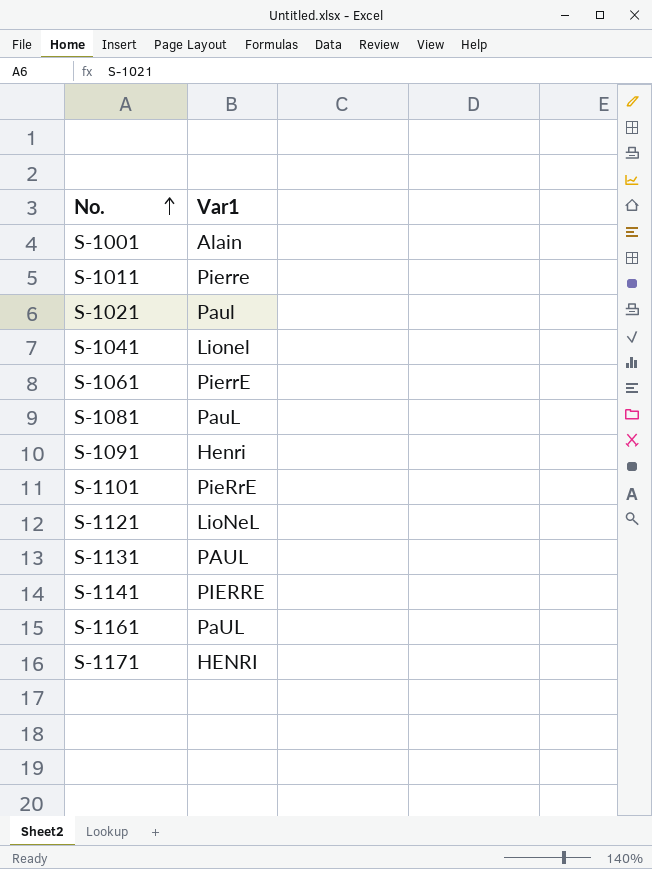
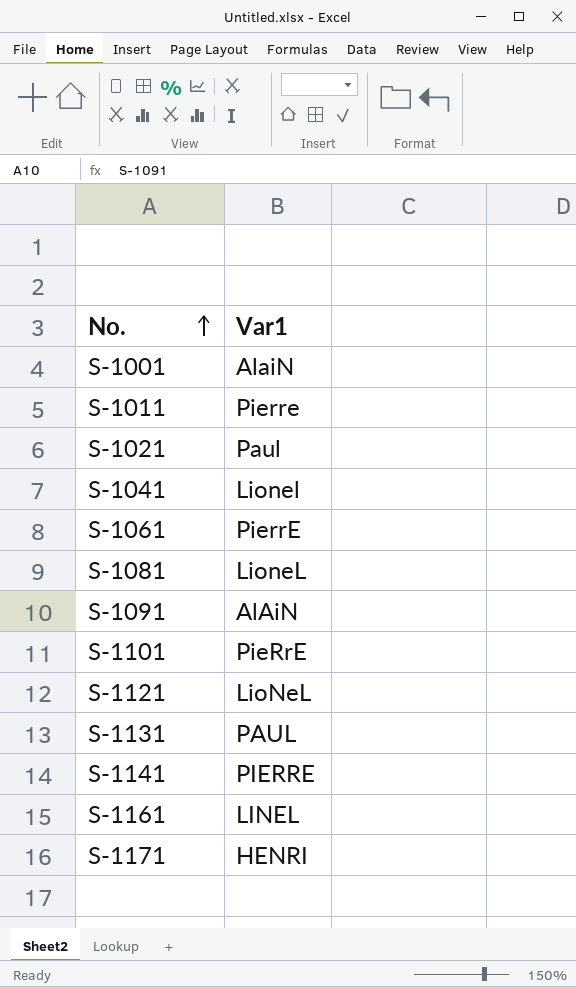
S-1001 | Var1: Alain -> AlaiN
S-1081 | Var1: PauL -> LioneL
S-1091 | Var1: Henri -> AlAiN
S-1161 | Var1: PaUL -> LINEL

